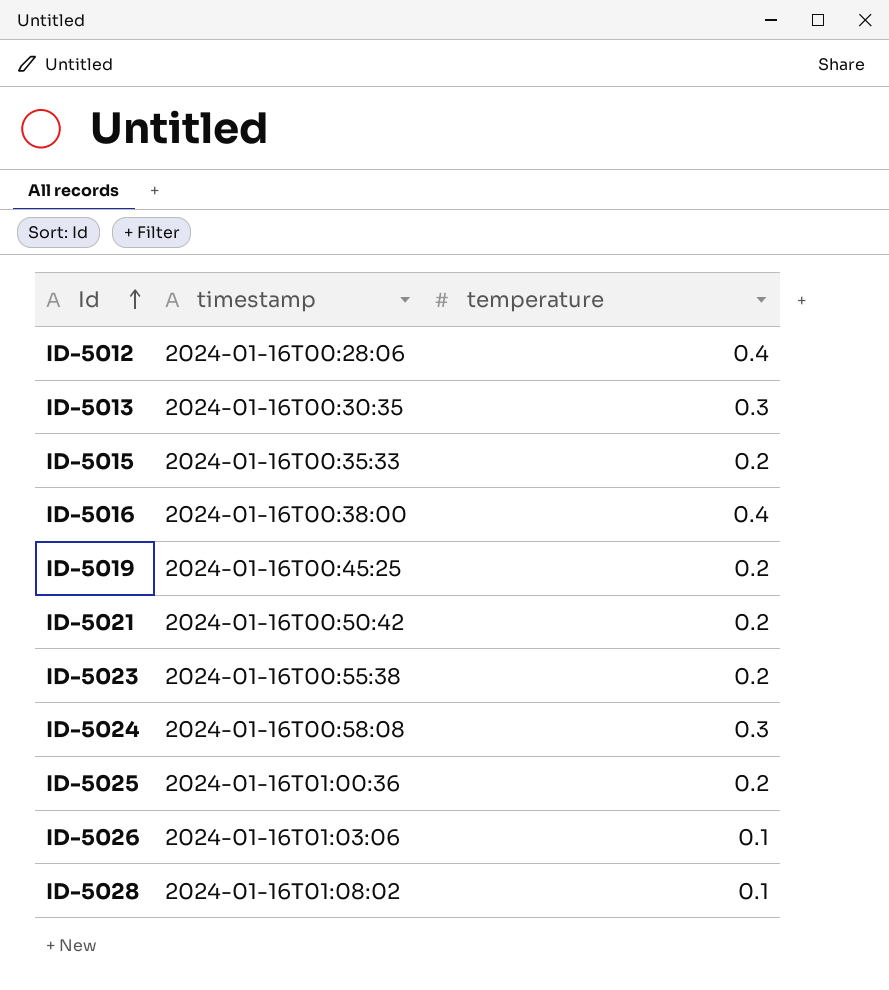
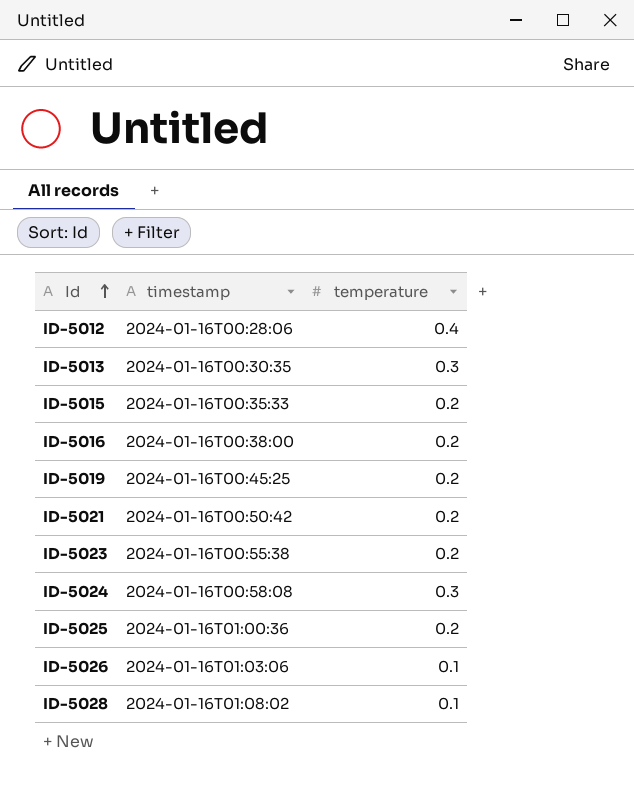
ID-5016 | temperature: 0.4 -> 0.2

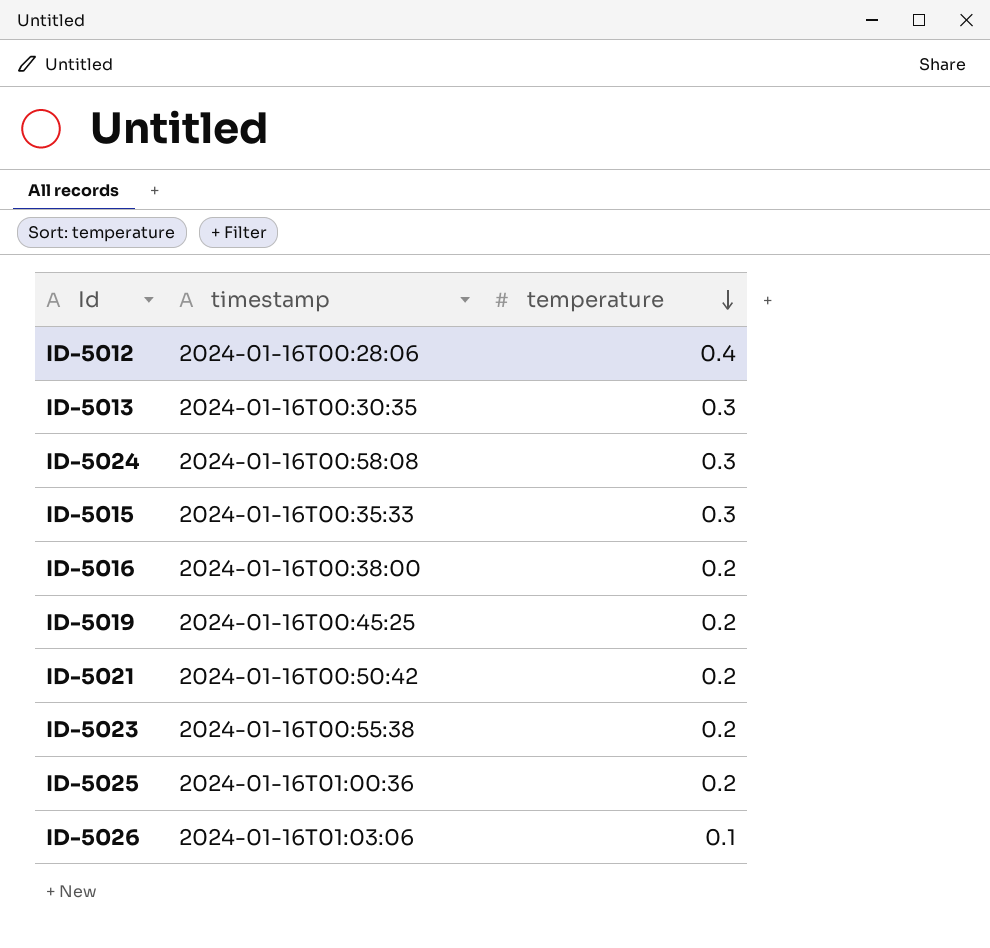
row order: Id ascending -> temperature descending
row ID-5028: 2024-01-16T01:08:02 | 0.1 -> none
ID-5015 | temperature: 0.2 -> 0.3

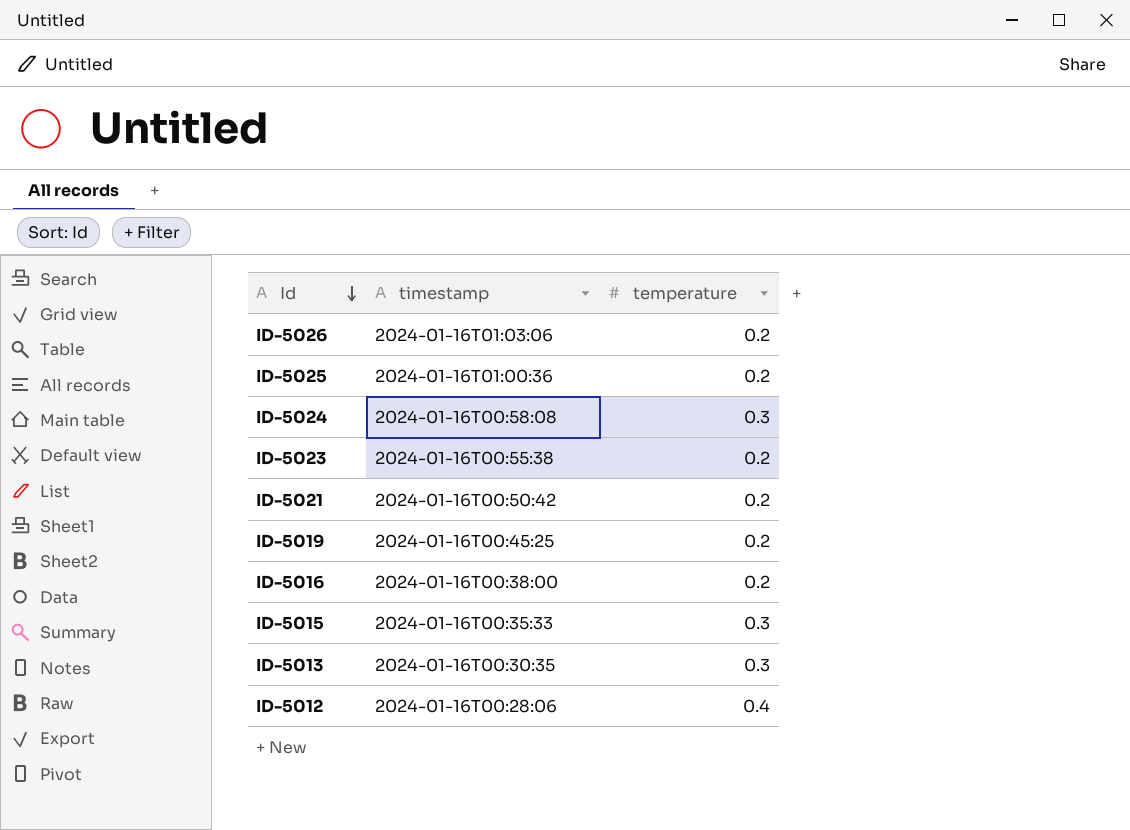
row order: temperature descending -> Id descending
ID-5026 | temperature: 0.1 -> 0.2

